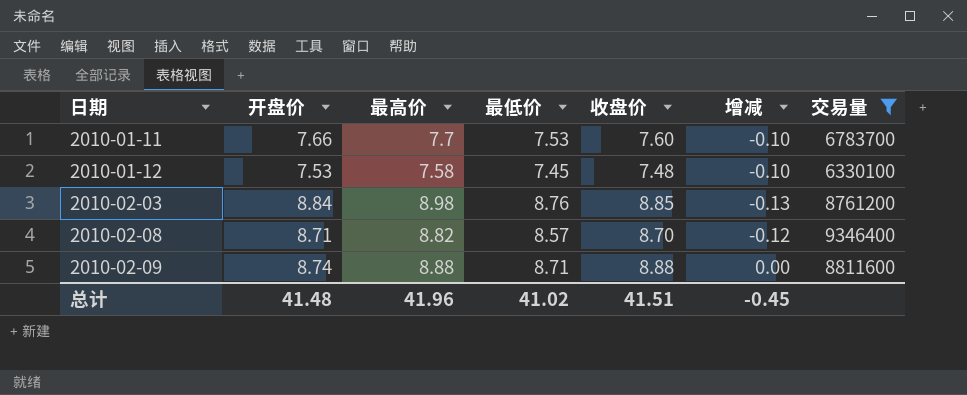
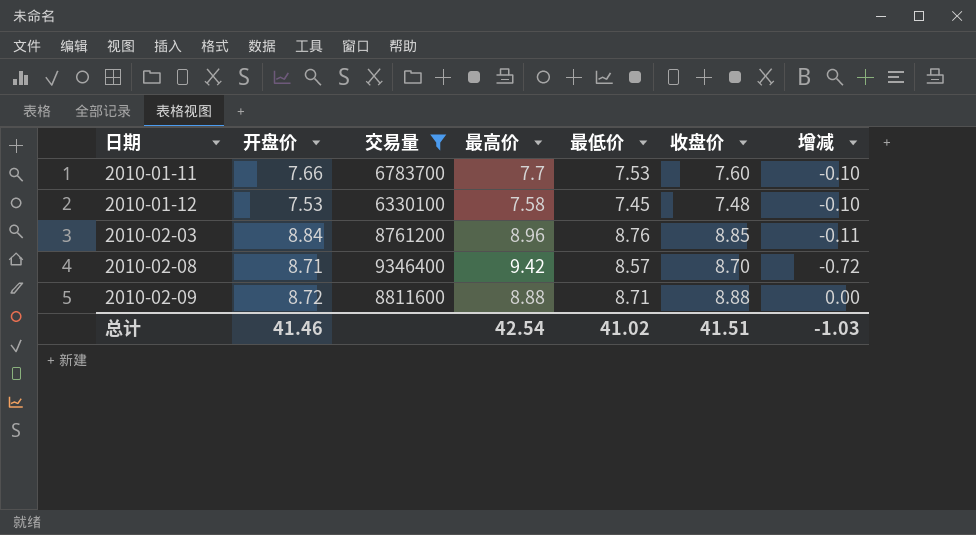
column 交易量 | position: 7 -> 3
2010-02-03 | 最高价: 8.98 -> 8.96
2010-02-03 | 增减: -0.13 -> -0.11
2010-02-08 | 最高价: 8.82 -> 9.42
2010-02-08 | 增减: -0.12 -> -0.72
2010-02-09 | 开盘价: 8.74 -> 8.72
总计 | 开盘价: 41.48 -> 41.46
总计 | 最高价: 41.96 -> 42.54
总计 | 增减: -0.45 -> -1.03

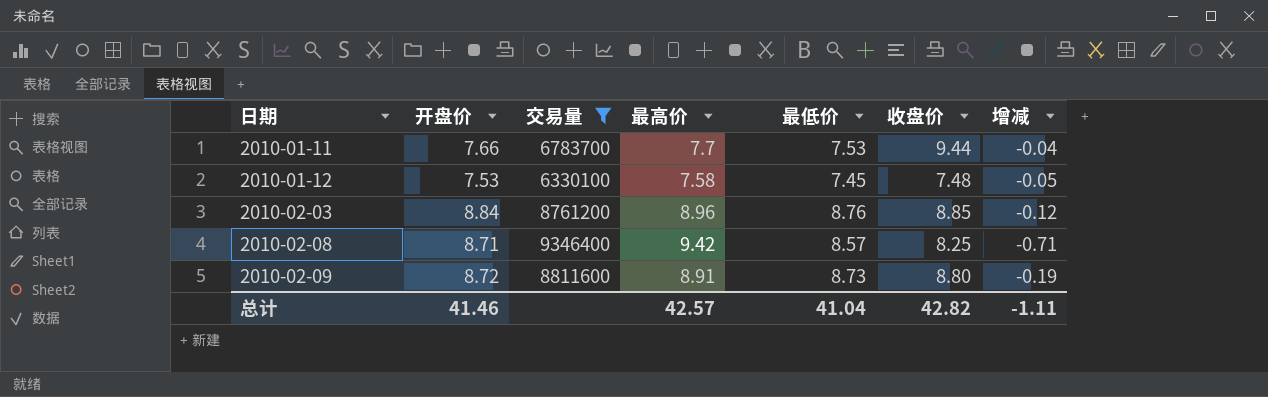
column 增减 | formula: [收盘价] - [最高价] -> [开盘价] - [最高价]
2010-01-11 | 收盘价: 7.60 -> 9.44
2010-02-08 | 收盘价: 8.70 -> 8.25
2010-02-09 | 最高价: 8.88 -> 8.91
2010-02-09 | 最低价: 8.71 -> 8.73
2010-02-09 | 收盘价: 8.88 -> 8.80
总计 | 最高价: 42.54 -> 42.57
总计 | 最低价: 41.02 -> 41.04
总计 | 收盘价: 41.51 -> 42.82
总计 | 增减: -1.03 -> -1.11

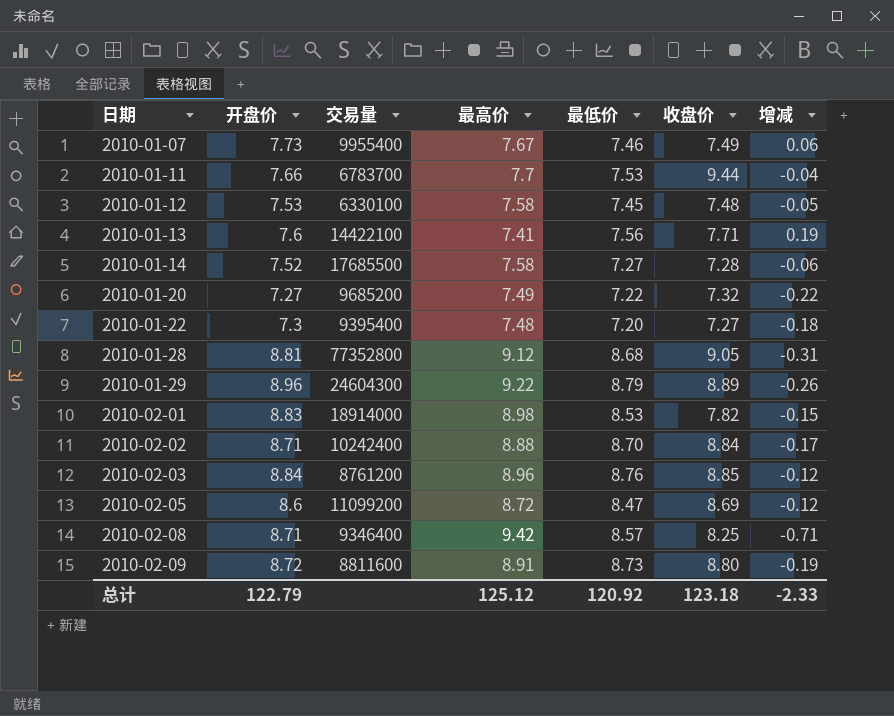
filter: 交易量 <= 9346400 -> none
总计 | 开盘价: 41.46 -> 122.79
总计 | 最高价: 42.57 -> 125.12
总计 | 最低价: 41.04 -> 120.92
总计 | 收盘价: 42.82 -> 123.18
总计 | 增减: -1.11 -> -2.33

